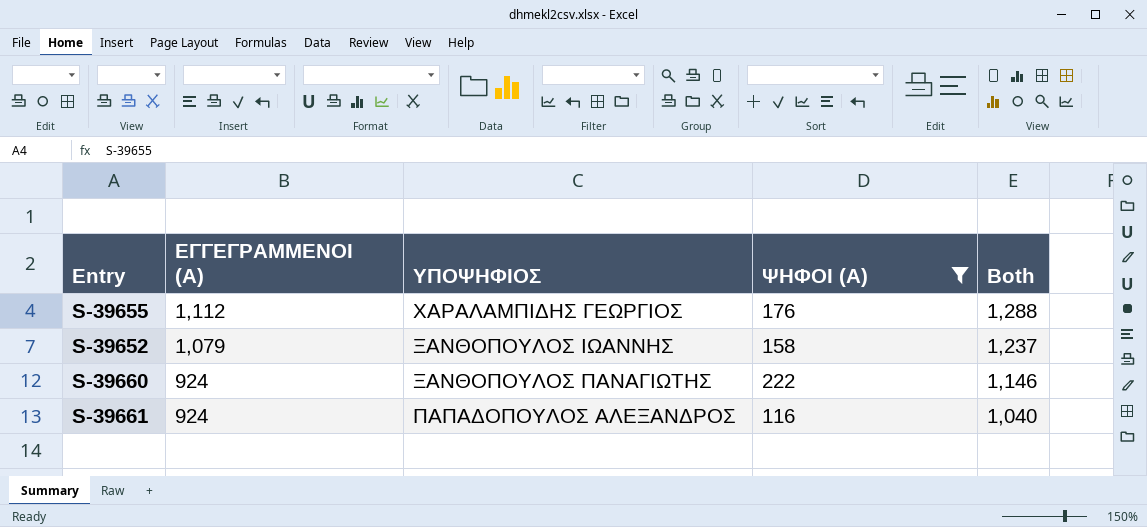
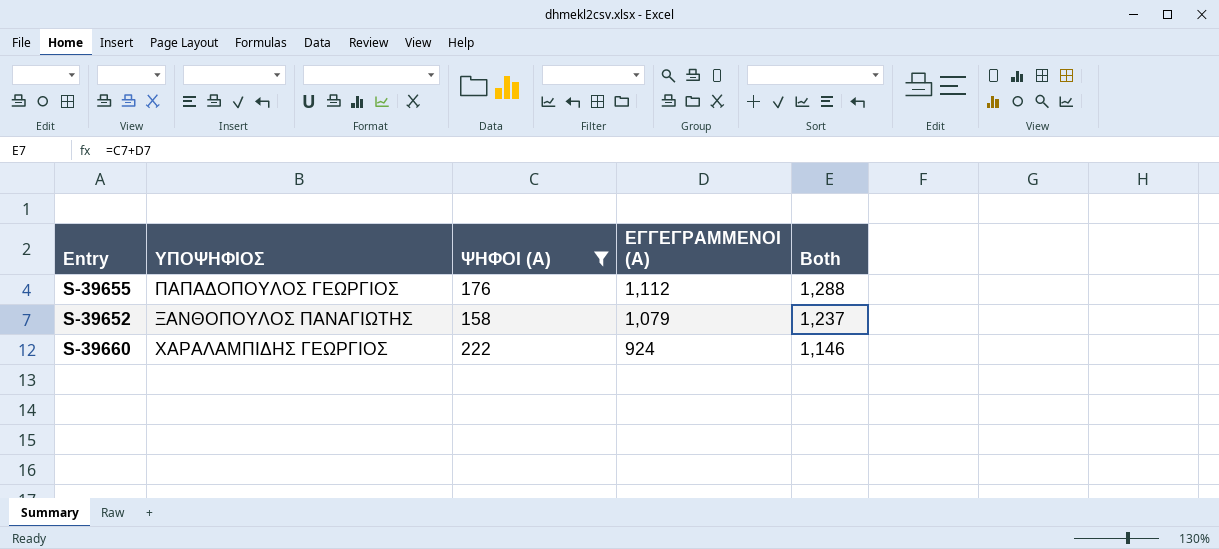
column ΕΓΓΕΓΡΑΜΜΕΝΟΙ (Α) | position: 2 -> 4
row S-39661: 924 | ΠΑΠΑΔΟΠΟΥΛΟΣ ΑΛΕΞΑΝΔΡΟΣ | 116 | 1,040 -> none
S-39655 | ΥΠΟΨΗΦΙΟΣ: ΧΑΡΑΛΑΜΠΙΔΗΣ ΓΕΩΡΓΙΟΣ -> ΠΑΠΑΔΟΠΟΥΛΟΣ ΓΕΩΡΓΙΟΣ
S-39652 | ΥΠΟΨΗΦΙΟΣ: ΞΑΝΘΟΠΟΥΛΟΣ ΙΩΑΝΝΗΣ -> ΞΑΝΘΟΠΟΥΛΟΣ ΠΑΝΑΓΙΩΤΗΣ
S-39660 | ΥΠΟΨΗΦΙΟΣ: ΞΑΝΘΟΠΟΥΛΟΣ ΠΑΝΑΓΙΩΤΗΣ -> ΧΑΡΑΛΑΜΠΙΔΗΣ ΓΕΩΡΓΙΟΣ

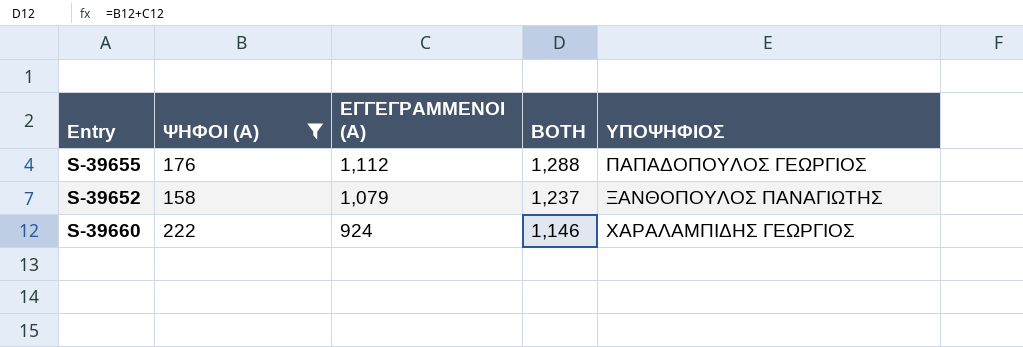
column name: Both -> BOTH
column ΥΠΟΨΗΦΙΟΣ | position: 2 -> 5

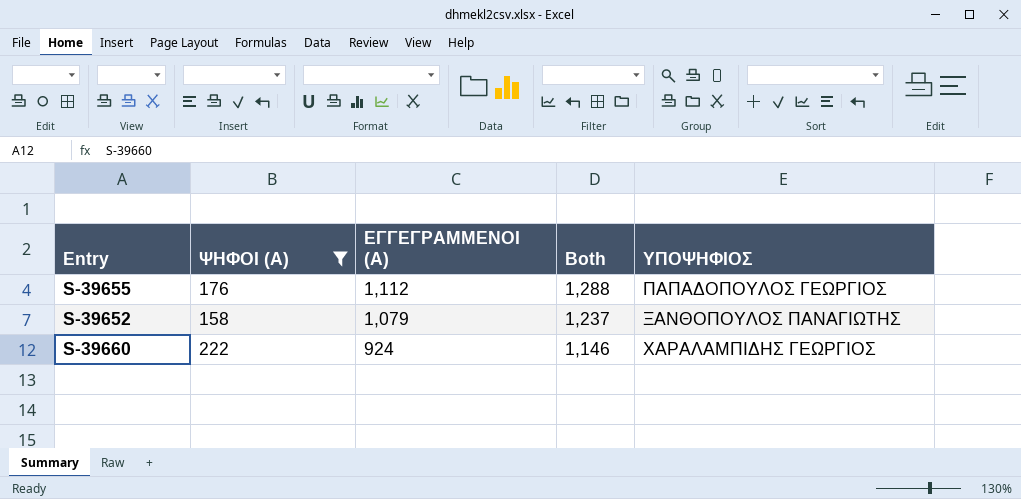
column name: BOTH -> Both

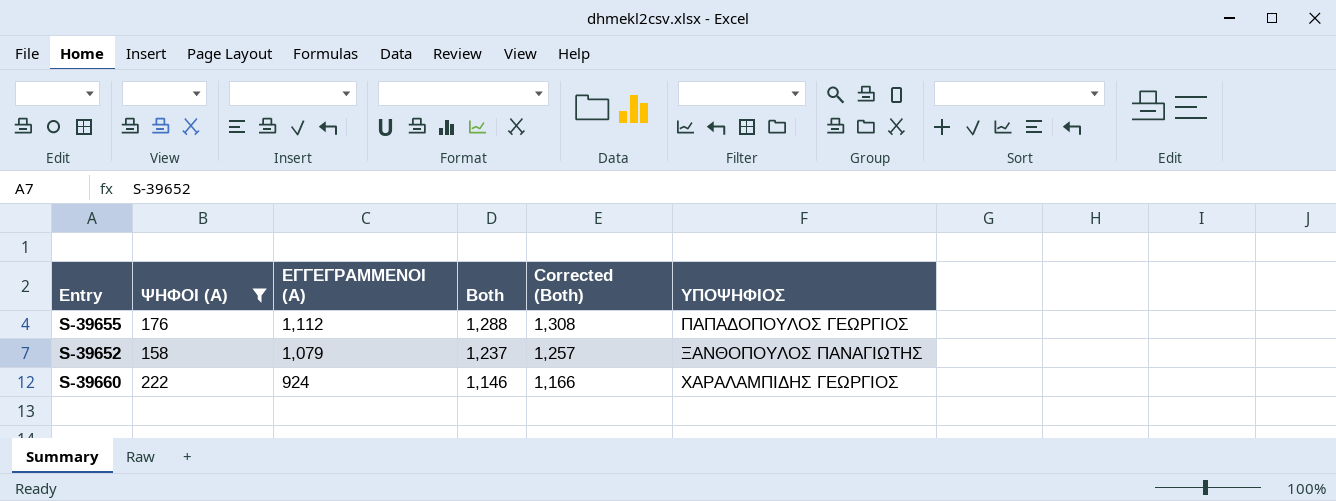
column Corrected (Both) | formula: none -> [Both] + 20

